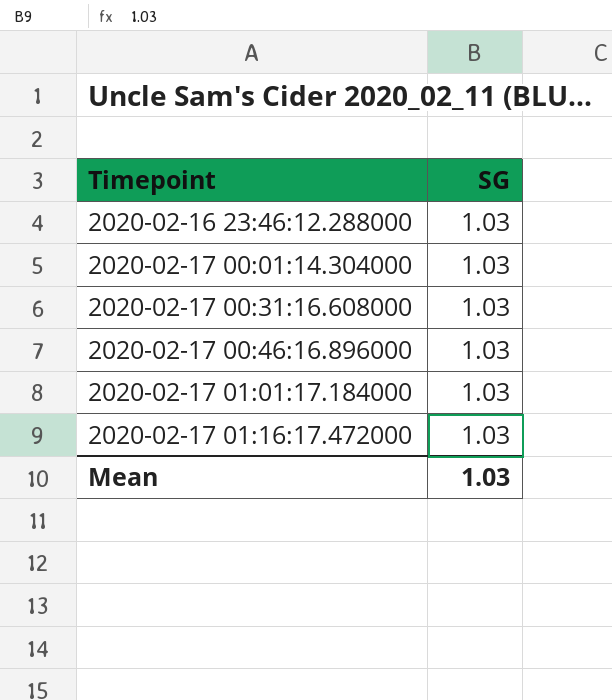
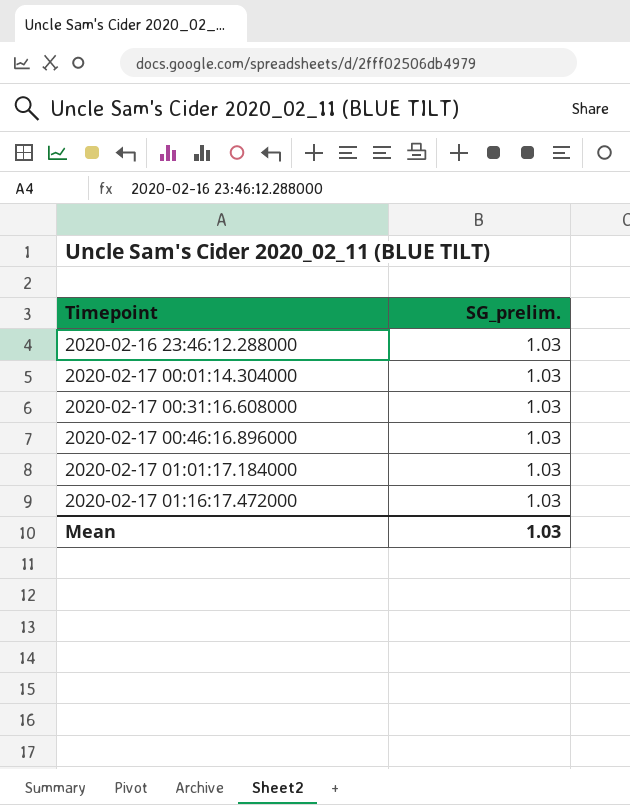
column name: SG -> SG_prelim.

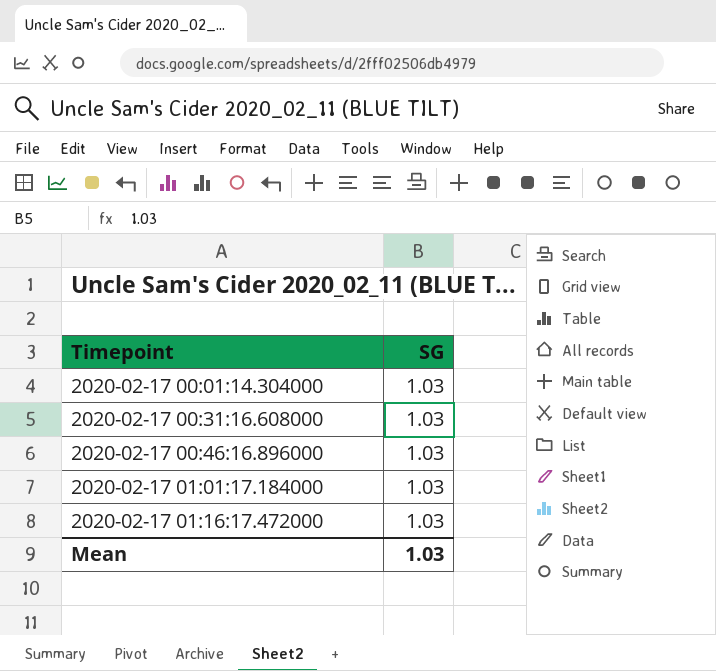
column name: SG_prelim. -> SG
row 2020-02-16 23:46:12.288000: 1.03 -> none

